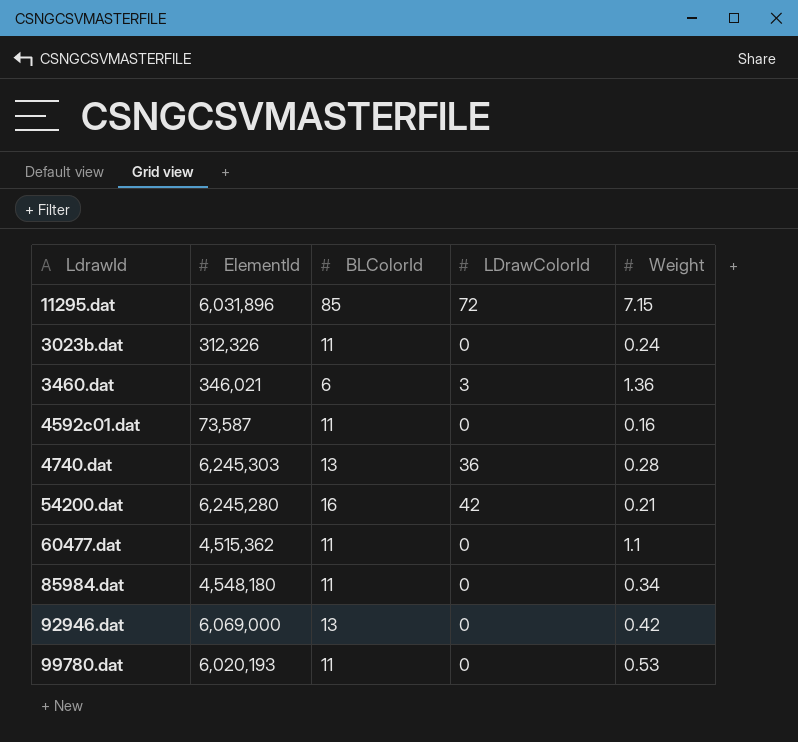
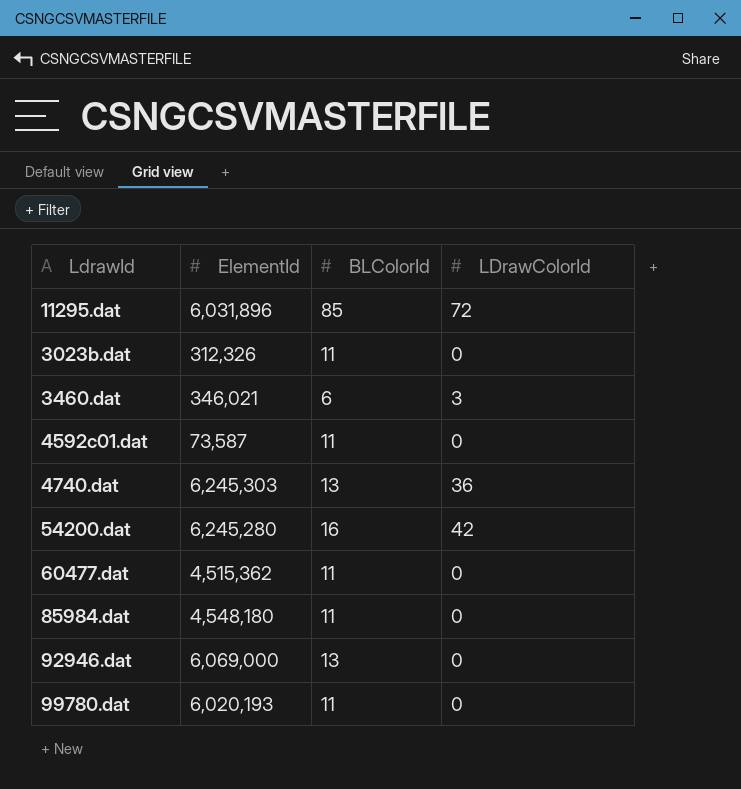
column Weight | position: 5 -> none

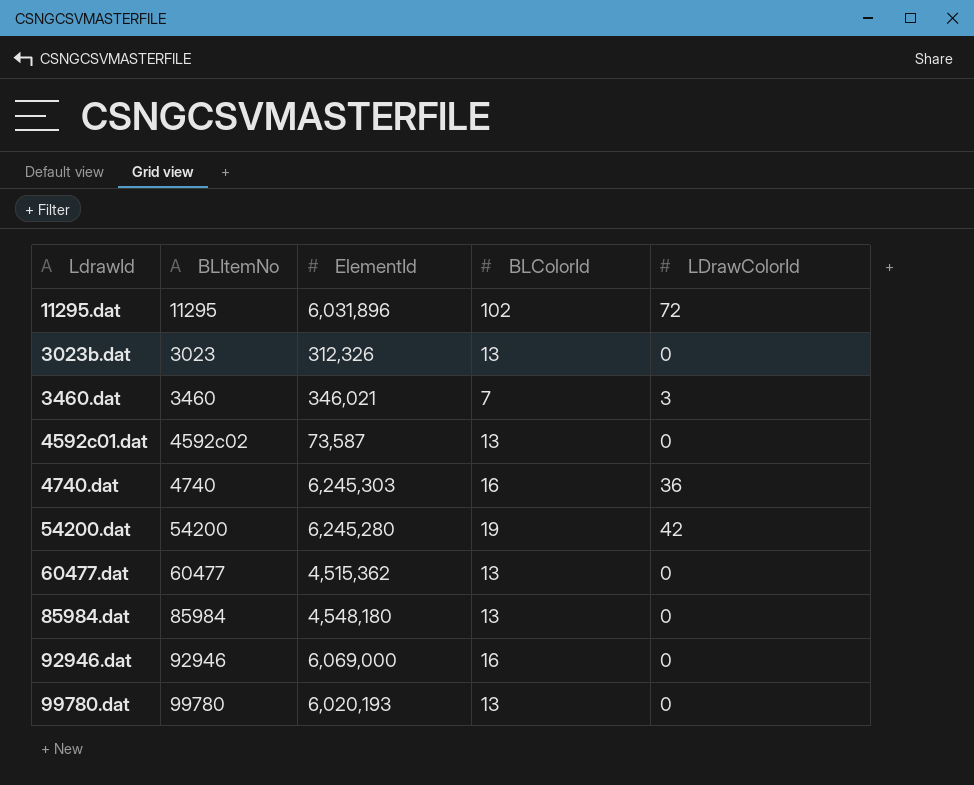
column BLItemNo | position: none -> 2
11295.dat | BLColorId: 85 -> 102
3023b.dat | BLColorId: 11 -> 13
3460.dat | BLColorId: 6 -> 7
4592c01.dat | BLColorId: 11 -> 13
4740.dat | BLColorId: 13 -> 16
54200.dat | BLColorId: 16 -> 19
60477.dat | BLColorId: 11 -> 13
85984.dat | BLColorId: 11 -> 13
92946.dat | BLColorId: 13 -> 16
99780.dat | BLColorId: 11 -> 13

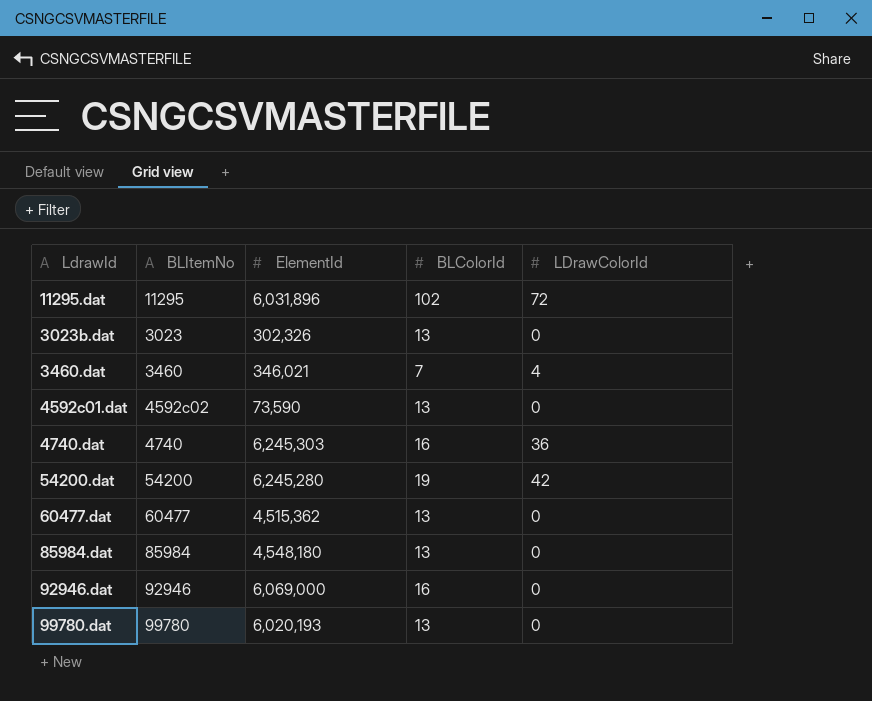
3023b.dat | ElementId: 312,326 -> 302,326
3460.dat | LDrawColorId: 3 -> 4
4592c01.dat | ElementId: 73,587 -> 73,590

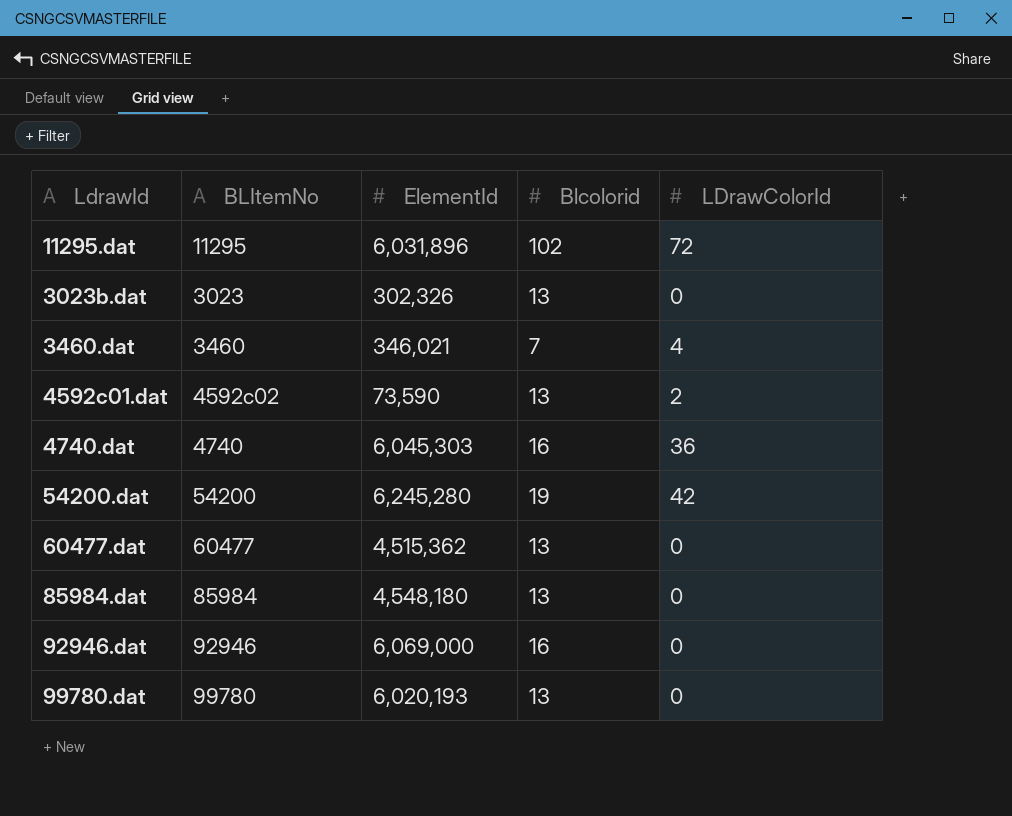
column name: BLColorId -> Blcolorid
4592c01.dat | LDrawColorId: 0 -> 2
4740.dat | ElementId: 6,245,303 -> 6,045,303

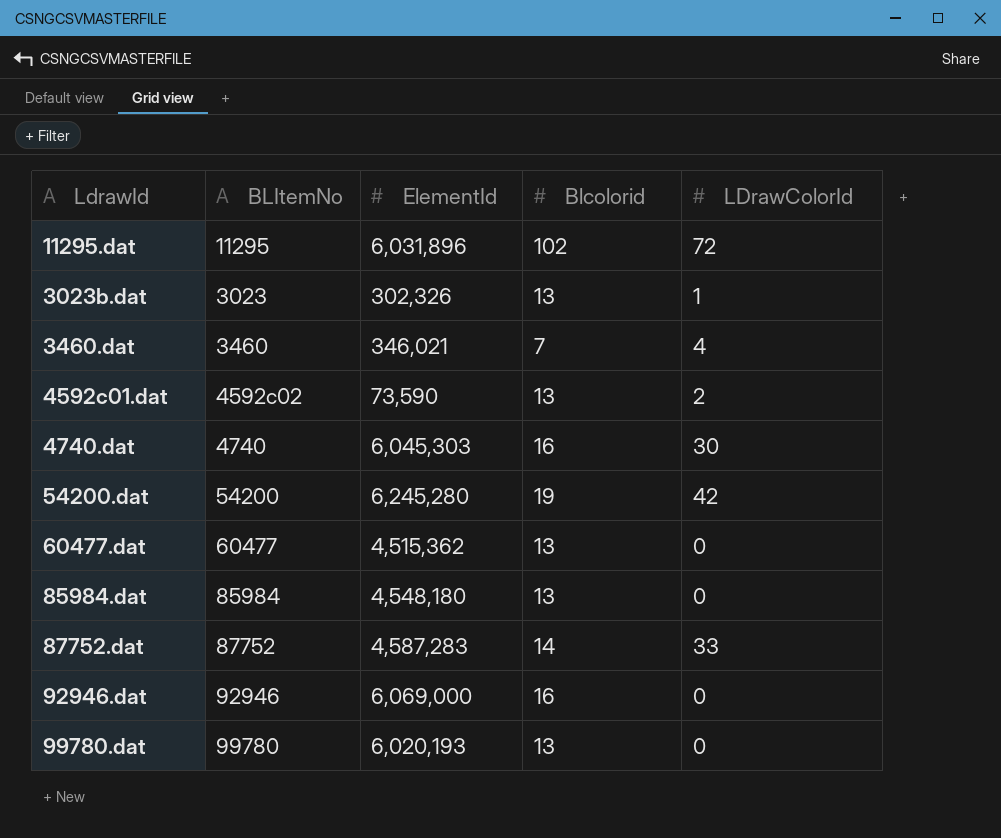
3023b.dat | LDrawColorId: 0 -> 1
4740.dat | LDrawColorId: 36 -> 30
row 87752.dat: none -> 87752 | 4,587,283 | 14 | 33

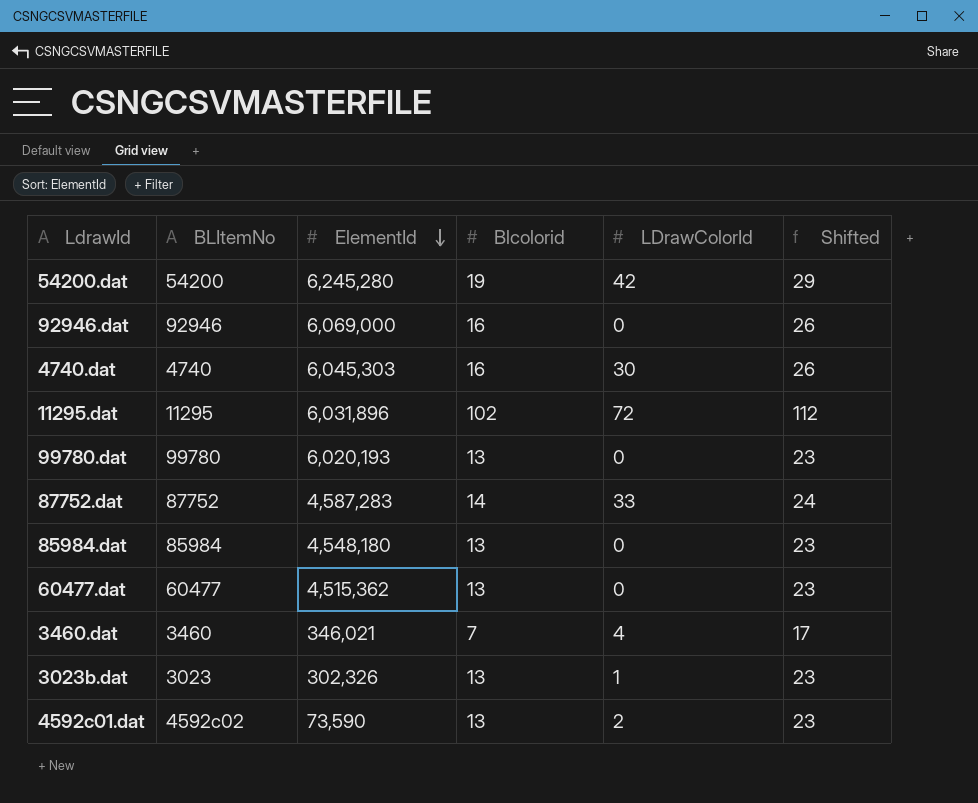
row order: none -> ElementId descending
column Shifted | formula: none -> [Blcolorid] + 10

